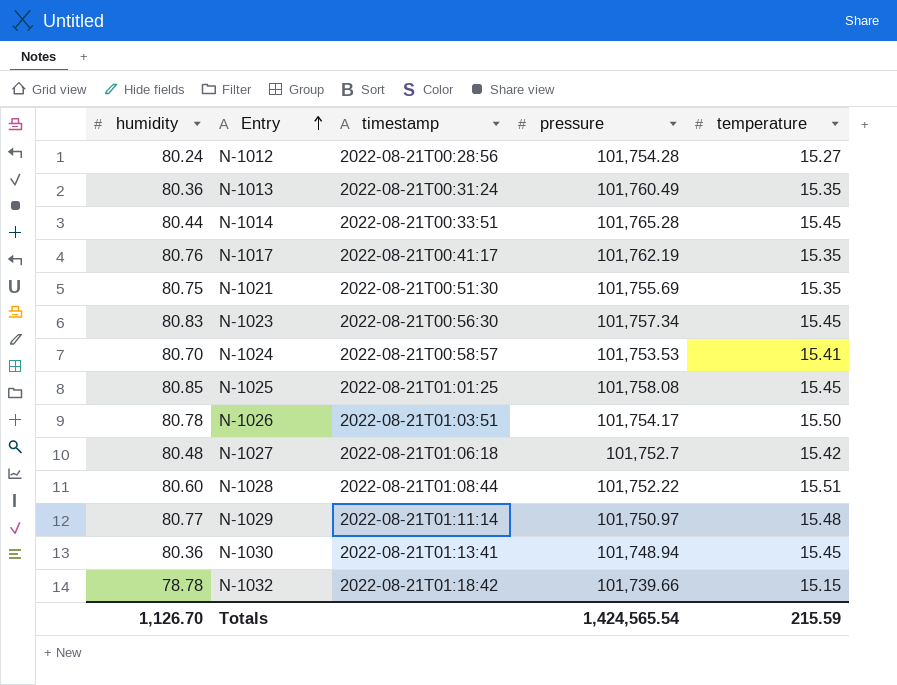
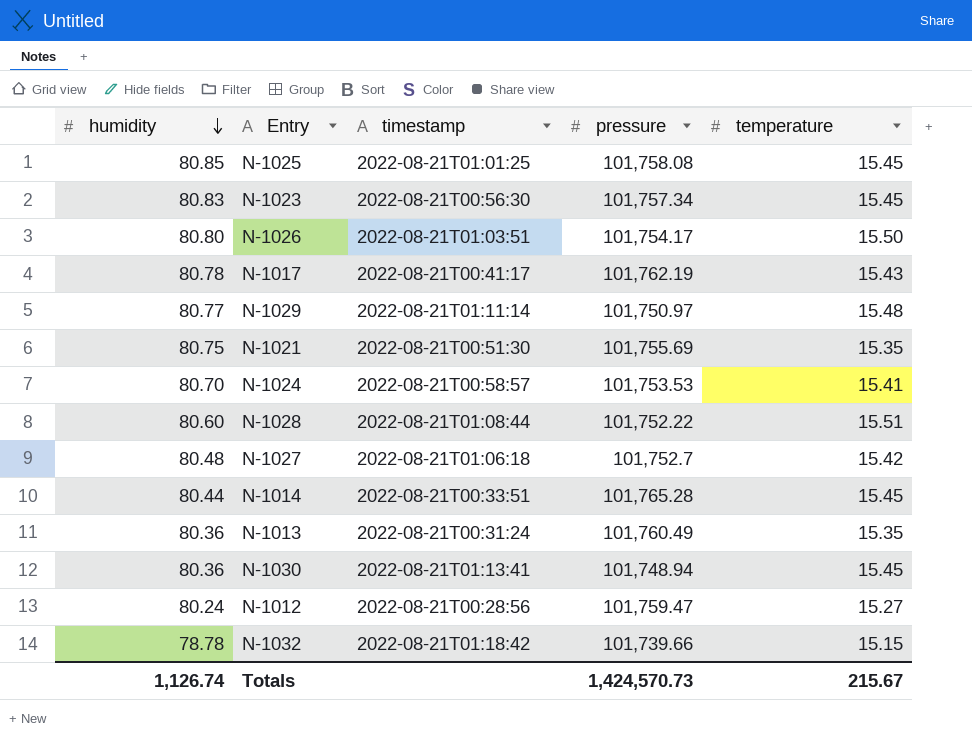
row order: Entry ascending -> humidity descending
N-1026 | humidity: 80.78 -> 80.80
N-1017 | humidity: 80.76 -> 80.78
N-1017 | temperature: 15.35 -> 15.43
N-1012 | pressure: 101,754.28 -> 101,759.47
Totals | humidity: 1,126.70 -> 1,126.74
Totals | pressure: 1,424,565.54 -> 1,424,570.73
Totals | temperature: 215.59 -> 215.67

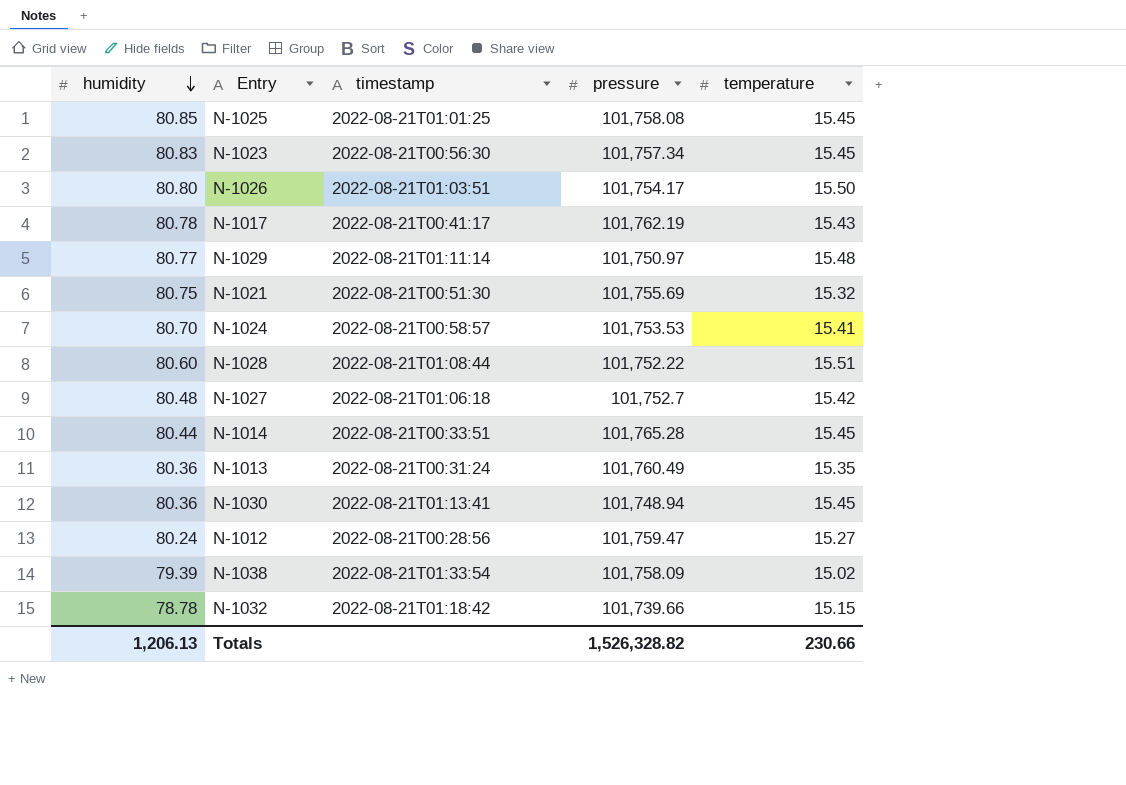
N-1021 | temperature: 15.35 -> 15.32
row N-1038: none -> 79.39 | 2022-08-21T01:33:54 | 101,758.09 | 15.02
Totals | humidity: 1,126.74 -> 1,206.13
Totals | pressure: 1,424,570.73 -> 1,526,328.82
Totals | temperature: 215.67 -> 230.66

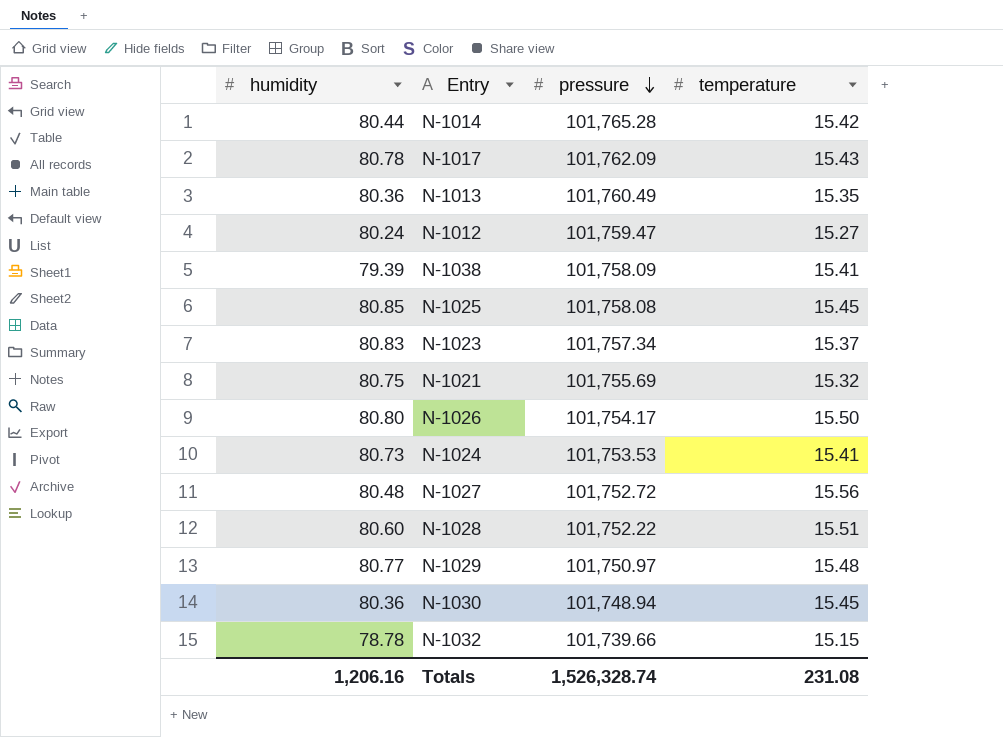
row order: humidity descending -> pressure descending
column timestamp | position: 3 -> none
N-1014 | temperature: 15.45 -> 15.42
N-1017 | pressure: 101,762.19 -> 101,762.09
N-1038 | temperature: 15.02 -> 15.41
N-1023 | temperature: 15.45 -> 15.37
N-1024 | humidity: 80.70 -> 80.73
N-1027 | pressure: 101,752.7 -> 101,752.72
N-1027 | temperature: 15.42 -> 15.56
Totals | humidity: 1,206.13 -> 1,206.16
Totals | pressure: 1,526,328.82 -> 1,526,328.74
Totals | temperature: 230.66 -> 231.08

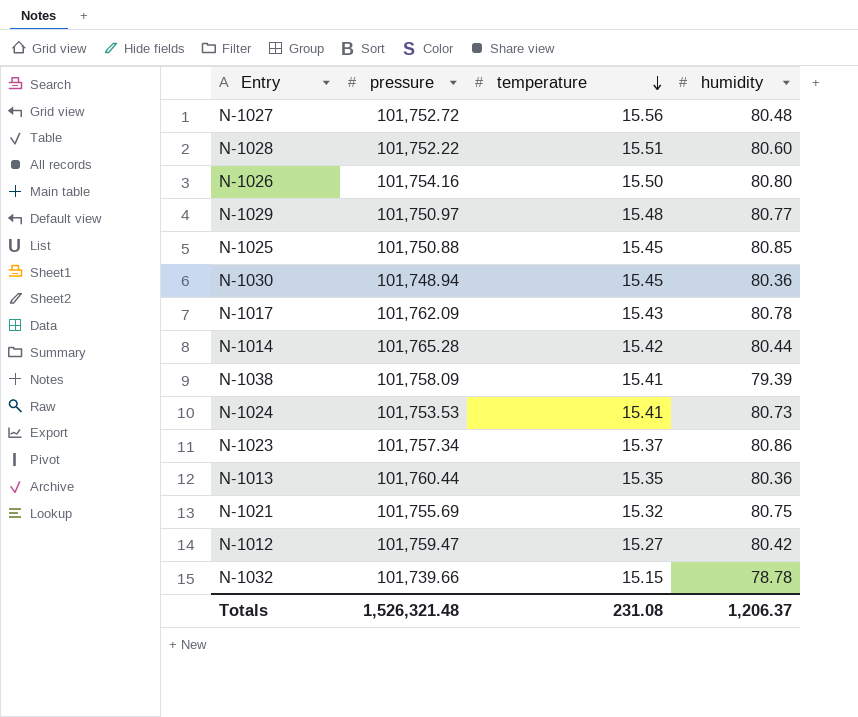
row order: pressure descending -> temperature descending
column humidity | position: 1 -> 4
N-1026 | pressure: 101,754.17 -> 101,754.16
N-1025 | pressure: 101,758.08 -> 101,750.88
N-1023 | humidity: 80.83 -> 80.86
N-1013 | pressure: 101,760.49 -> 101,760.44
N-1012 | humidity: 80.24 -> 80.42
Totals | pressure: 1,526,328.74 -> 1,526,321.48
Totals | humidity: 1,206.16 -> 1,206.37

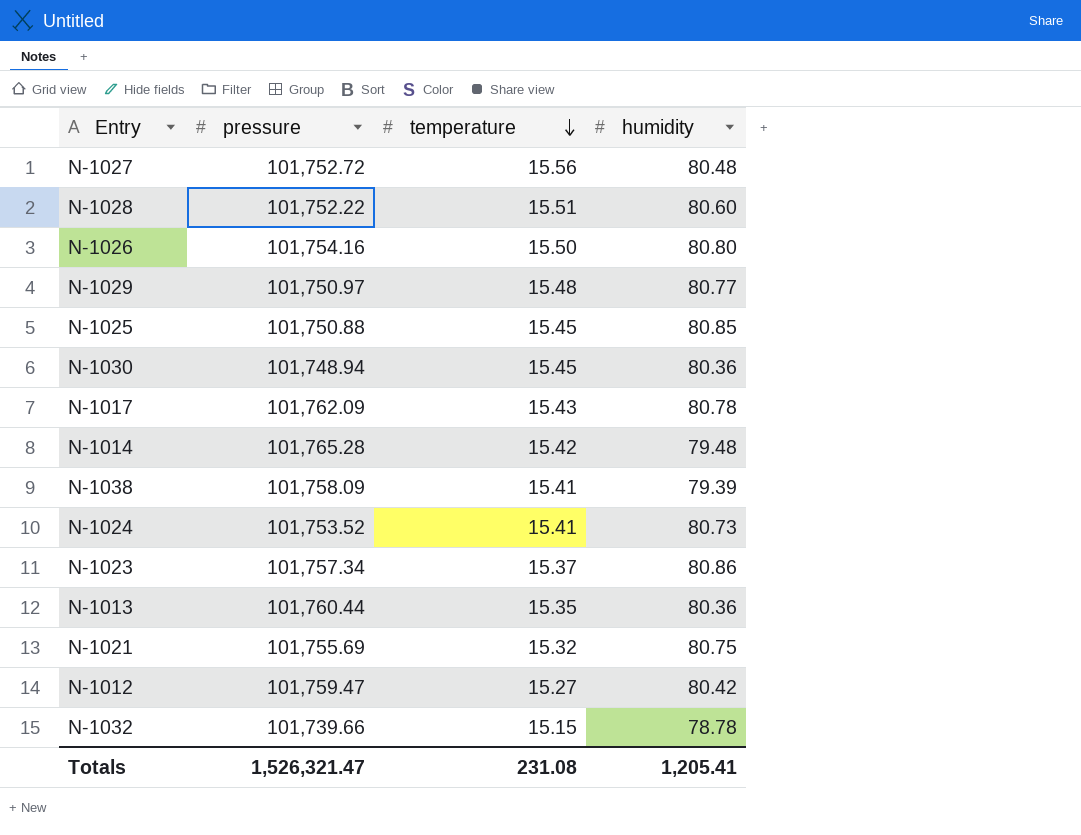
N-1014 | humidity: 80.44 -> 79.48
N-1024 | pressure: 101,753.53 -> 101,753.52
Totals | pressure: 1,526,321.48 -> 1,526,321.47
Totals | humidity: 1,206.37 -> 1,205.41

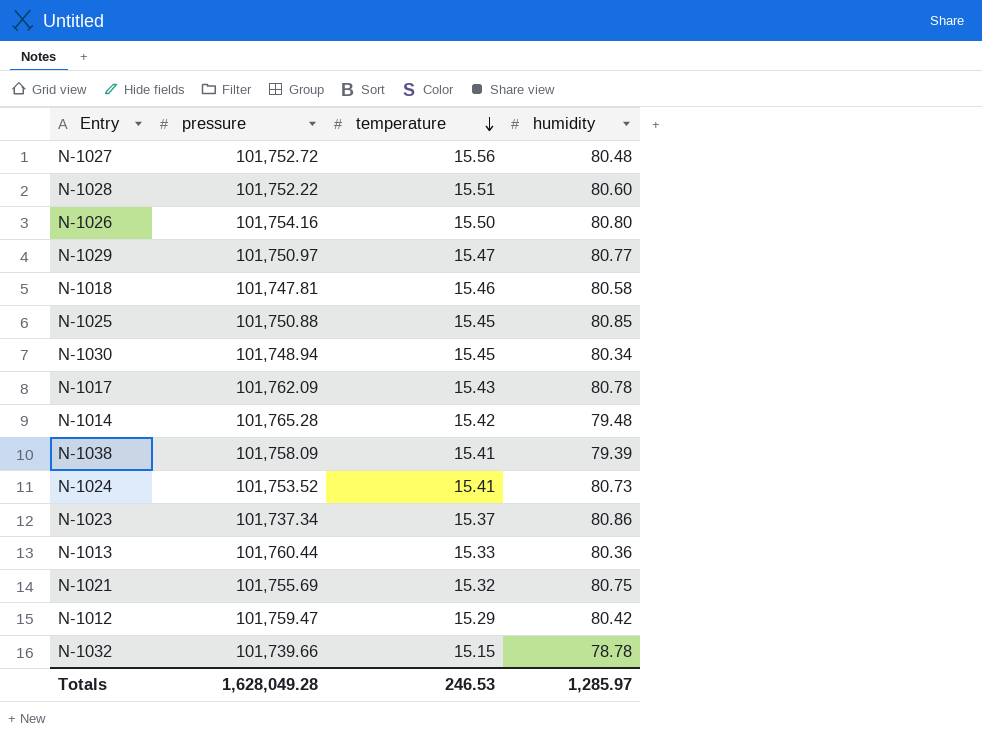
N-1029 | temperature: 15.48 -> 15.47
row N-1018: none -> 101,747.81 | 15.46 | 80.58
N-1030 | humidity: 80.36 -> 80.34
N-1023 | pressure: 101,757.34 -> 101,737.34
N-1013 | temperature: 15.35 -> 15.33
N-1012 | temperature: 15.27 -> 15.29
Totals | pressure: 1,526,321.47 -> 1,628,049.28
Totals | temperature: 231.08 -> 246.53
Totals | humidity: 1,205.41 -> 1,285.97

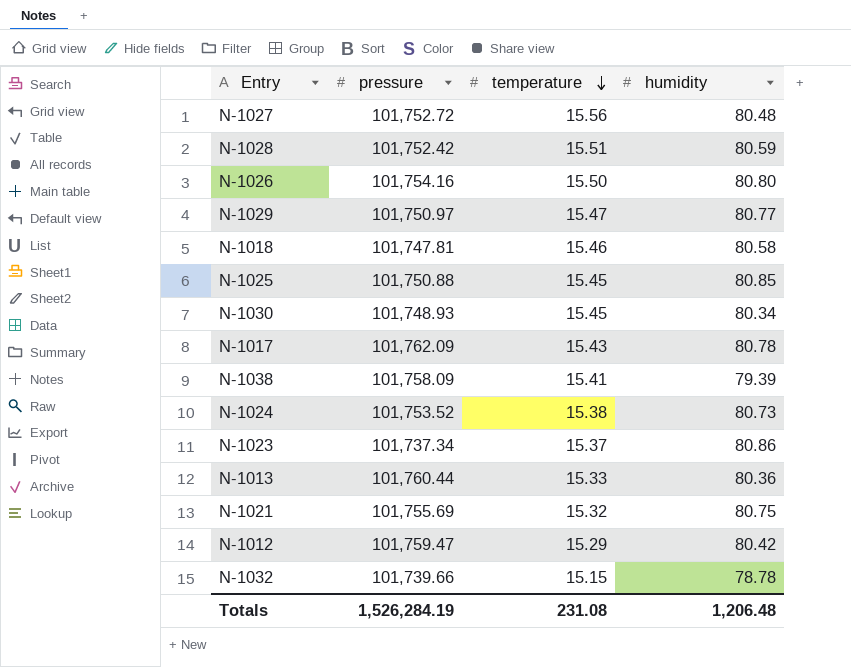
row N-1014: 101,765.28 | 15.42 | 79.48 -> none
N-1028 | pressure: 101,752.22 -> 101,752.42
N-1028 | humidity: 80.60 -> 80.59
N-1030 | pressure: 101,748.94 -> 101,748.93
N-1024 | temperature: 15.41 -> 15.38
Totals | pressure: 1,628,049.28 -> 1,526,284.19
Totals | temperature: 246.53 -> 231.08
Totals | humidity: 1,285.97 -> 1,206.48

